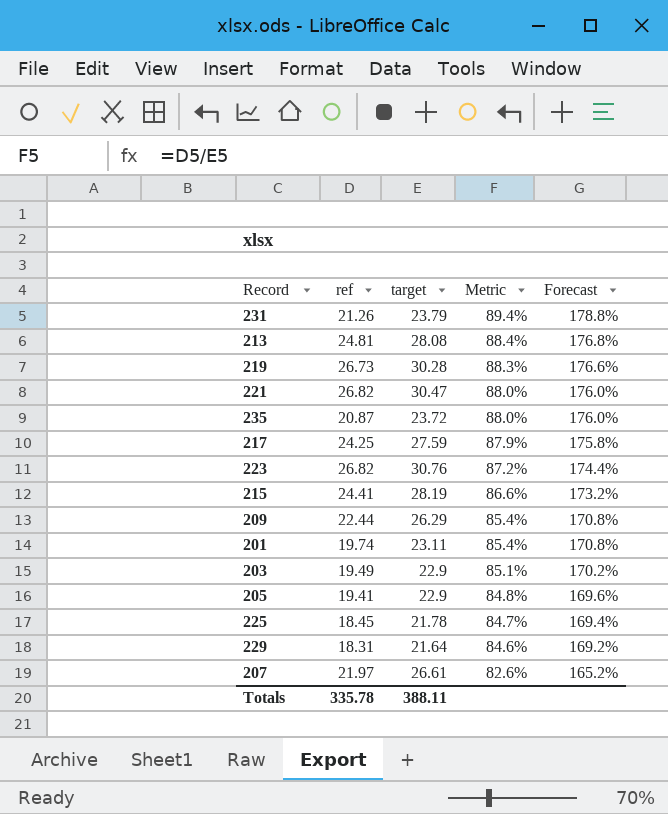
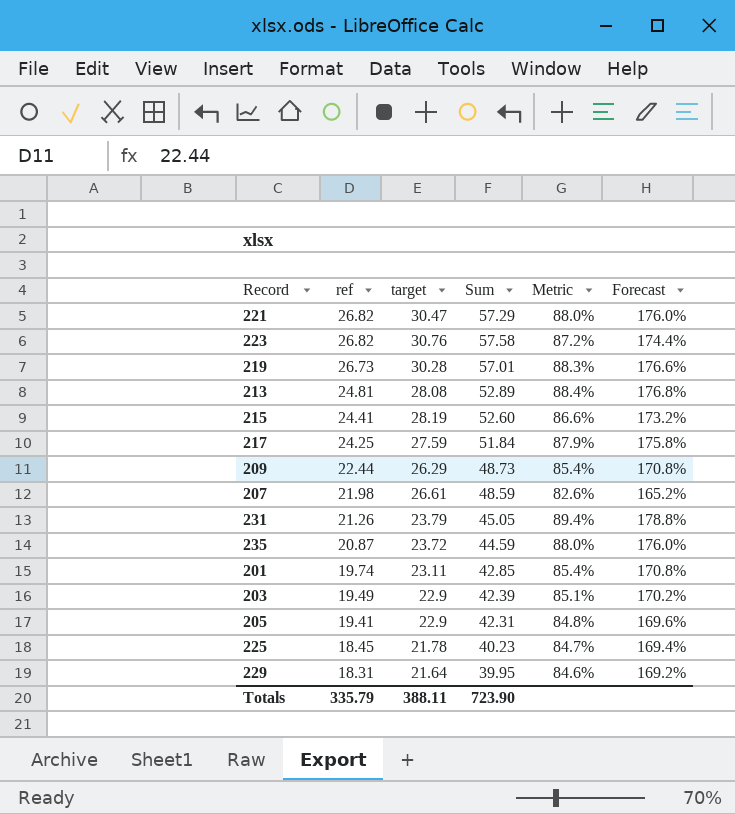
row order: Metric descending -> ref descending
column Sum | formula: none -> [ref] + [target]
207 | ref: 21.97 -> 21.98
Totals | ref: 335.78 -> 335.79

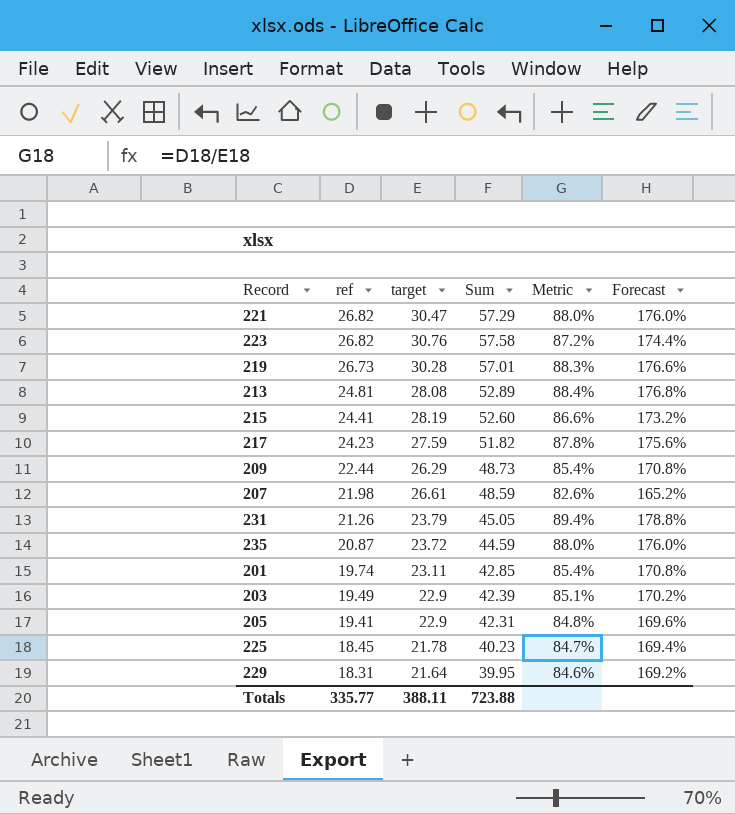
217 | ref: 24.25 -> 24.23
217 | Sum: 51.84 -> 51.82
217 | Metric: 87.9% -> 87.8%
217 | Forecast: 175.8% -> 175.6%
Totals | ref: 335.79 -> 335.77
Totals | Sum: 723.90 -> 723.88

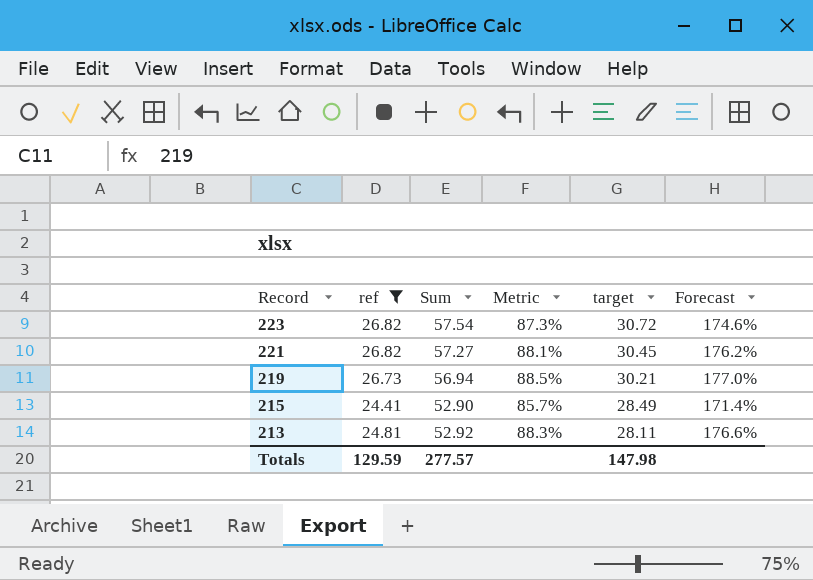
filter: none -> ref >= 24.41
row order: ref descending -> Record descending
column target | position: 3 -> 5
223 | Sum: 57.58 -> 57.54
223 | Metric: 87.2% -> 87.3%
223 | target: 30.76 -> 30.72
223 | Forecast: 174.4% -> 174.6%
221 | Sum: 57.29 -> 57.27
221 | Metric: 88.0% -> 88.1%
221 | target: 30.47 -> 30.45
221 | Forecast: 176.0% -> 176.2%
219 | Sum: 57.01 -> 56.94
219 | Metric: 88.3% -> 88.5%
219 | target: 30.28 -> 30.21
219 | Forecast: 176.6% -> 177.0%
215 | Sum: 52.60 -> 52.90
215 | Metric: 86.6% -> 85.7%
215 | target: 28.19 -> 28.49
215 | Forecast: 173.2% -> 171.4%
213 | Sum: 52.89 -> 52.92
213 | Metric: 88.4% -> 88.3%
213 | target: 28.08 -> 28.11
213 | Forecast: 176.8% -> 176.6%
Totals | ref: 335.77 -> 129.59
Totals | Sum: 723.88 -> 277.57
Totals | target: 388.11 -> 147.98

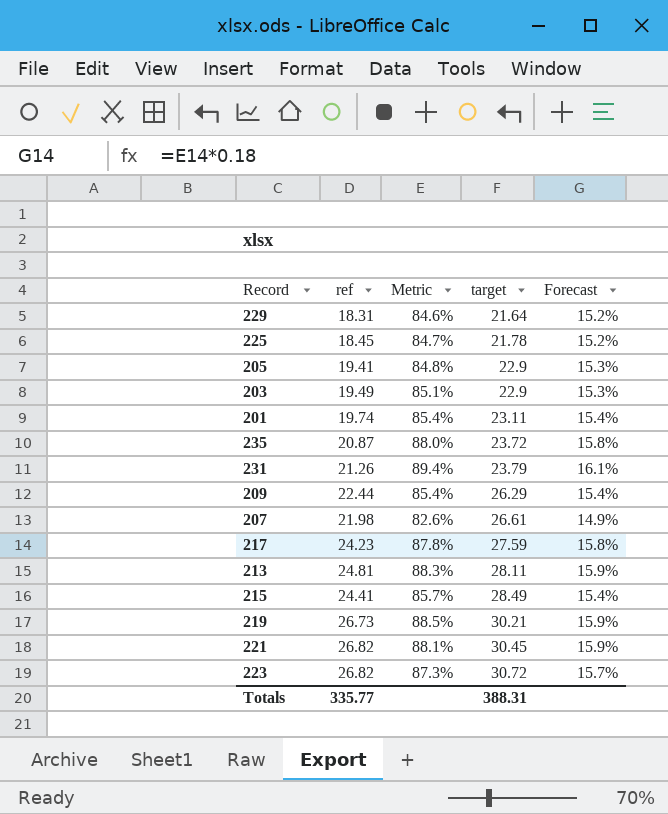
filter: ref >= 24.41 -> none
row order: Record descending -> target ascending
column Sum | formula: [ref] + [target] -> none
column Forecast | formula: [Metric] * 2 -> [Metric] * 0.18
Totals | ref: 129.59 -> 335.77
Totals | target: 147.98 -> 388.31

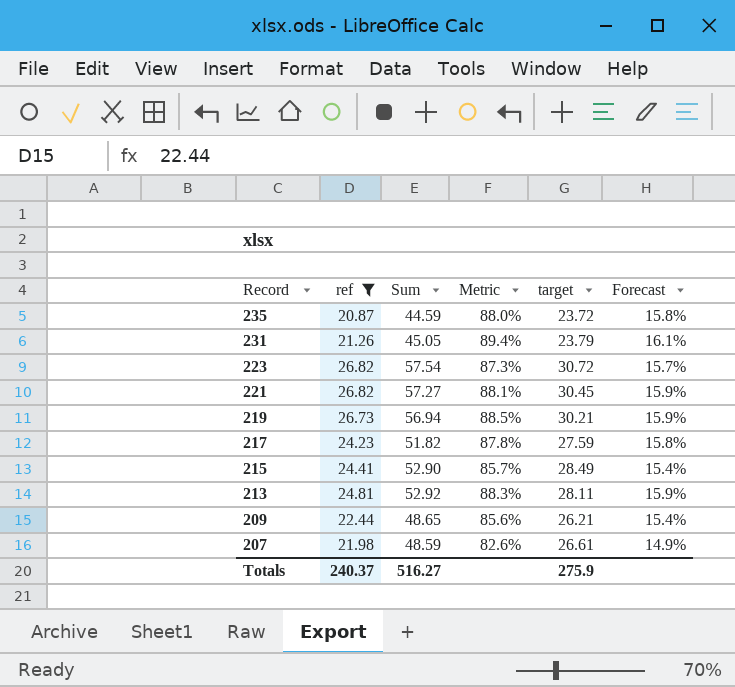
filter: none -> ref >= 20.87
row order: target ascending -> Record descending
column Sum | formula: none -> [ref] + [target]
209 | Metric: 85.4% -> 85.6%
209 | target: 26.29 -> 26.21
Totals | ref: 335.77 -> 240.37
Totals | target: 388.31 -> 275.9

